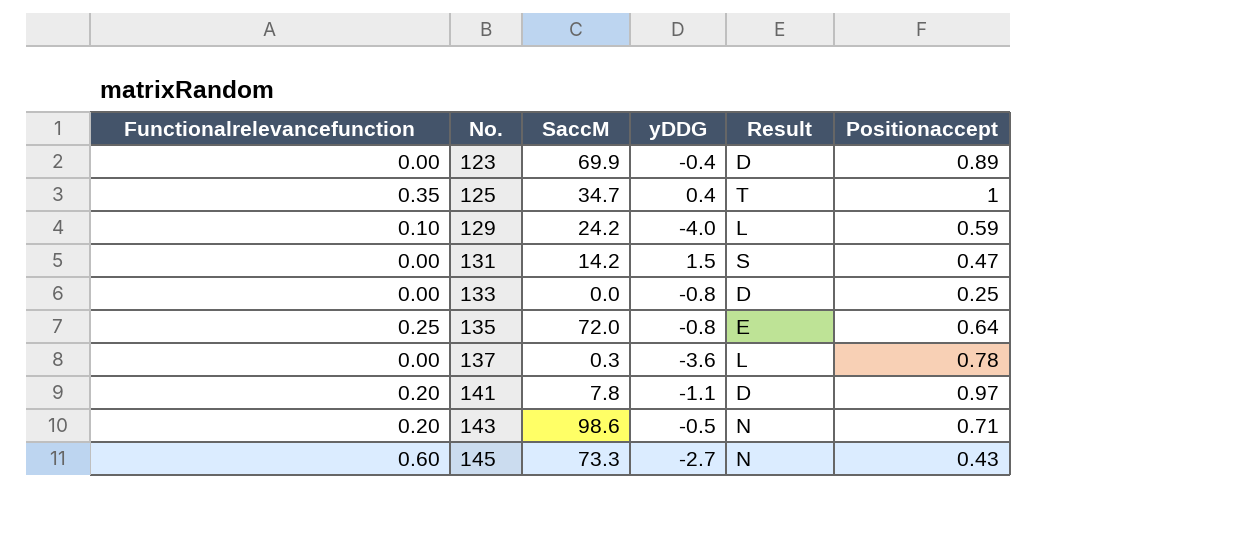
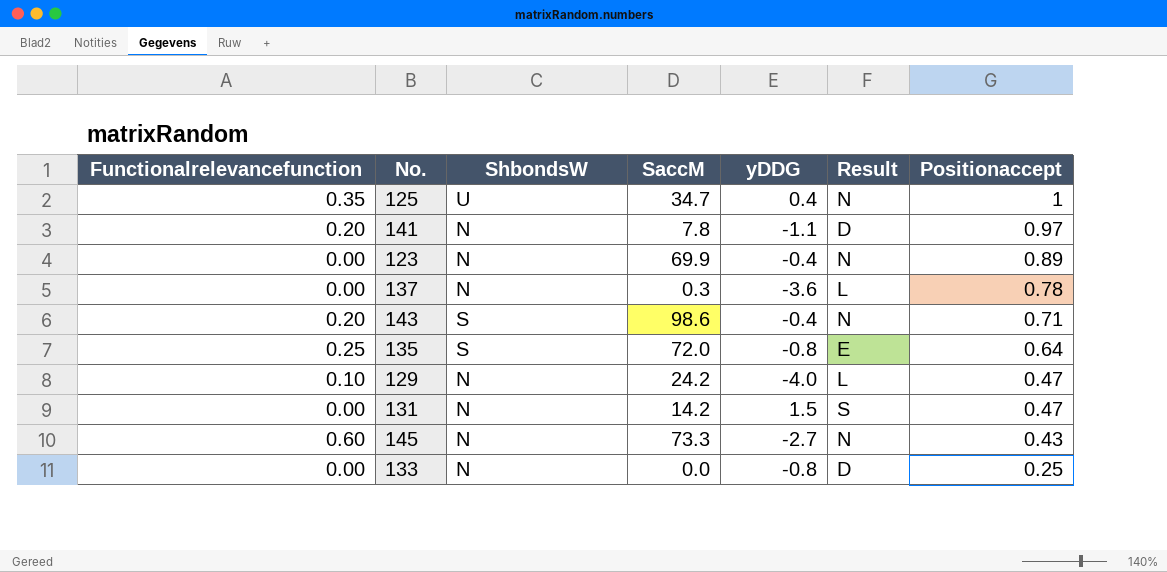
row order: No. ascending -> Positionaccept descending
column ShbondsW | position: none -> 3
125 | Result: T -> N
123 | Result: D -> N
143 | yDDG: -0.5 -> -0.4
129 | Positionaccept: 0.59 -> 0.47

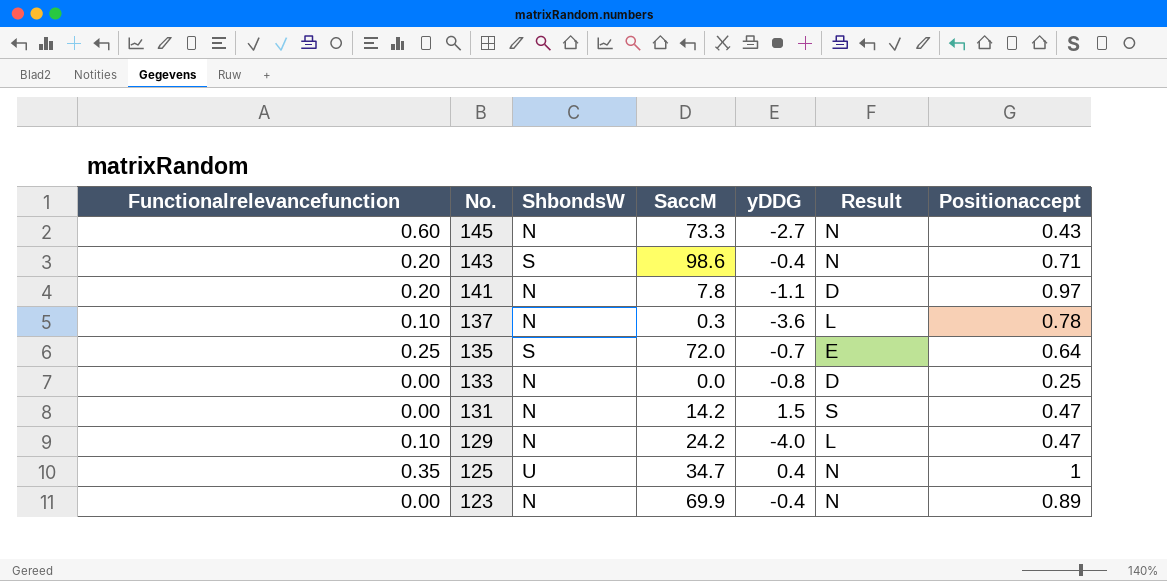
row order: Positionaccept descending -> No. descending
137 | Functionalrelevancefunction: 0.00 -> 0.10
135 | yDDG: -0.8 -> -0.7

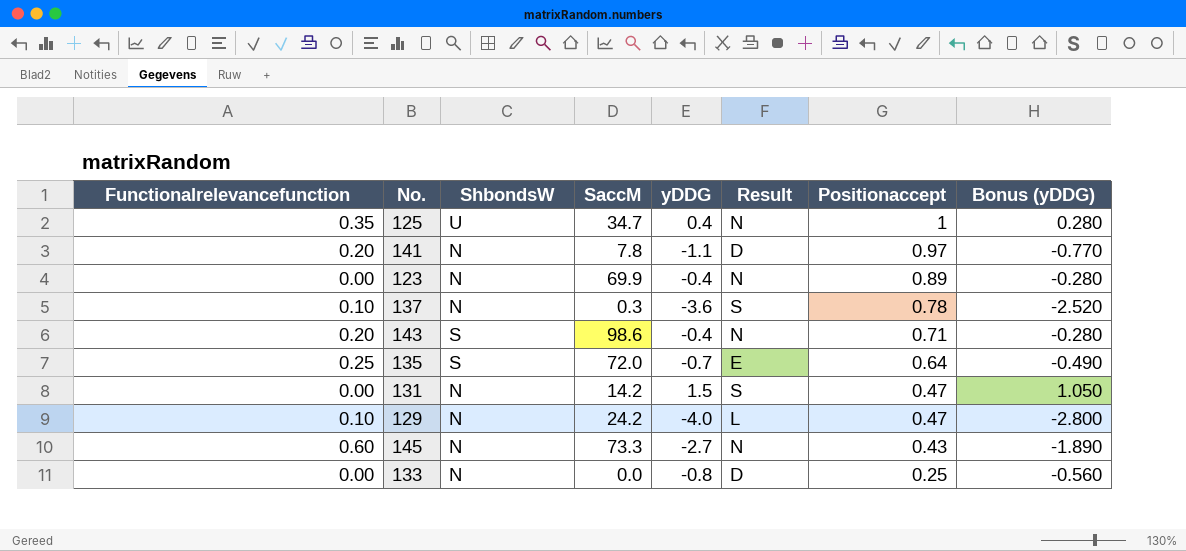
row order: No. descending -> Positionaccept descending
column Bonus (yDDG) | formula: none -> [yDDG] * 0.7
137 | Result: L -> S

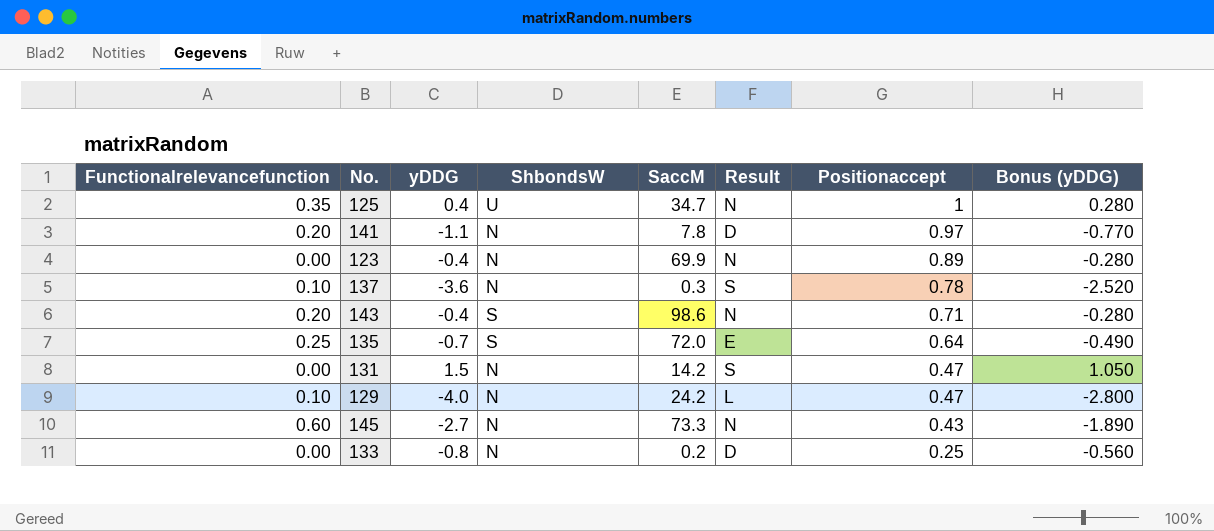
column yDDG | position: 5 -> 3
133 | SaccM: 0.0 -> 0.2

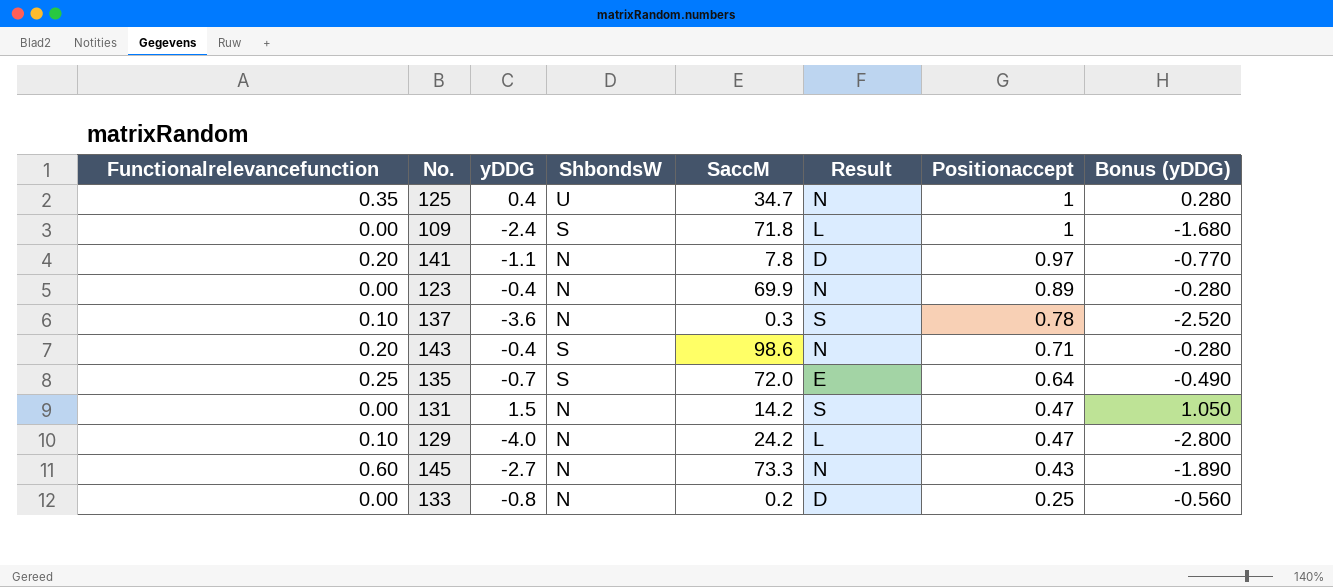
row 109: none -> 0.00 | -2.4 | S | 71.8 | L | 1 | -1.680

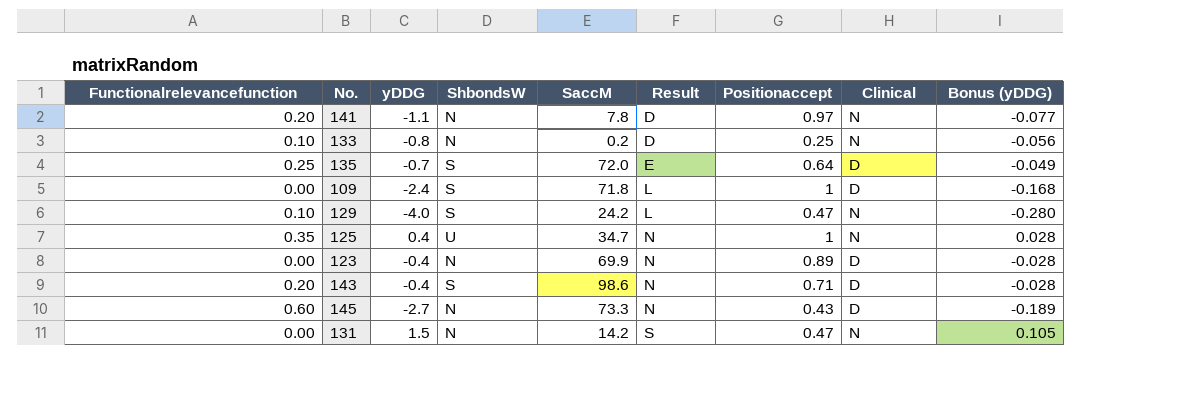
row order: Positionaccept descending -> Result ascending
column Clinical | position: none -> 8
column Bonus (yDDG) | formula: [yDDG] * 0.7 -> [yDDG] * 0.07
row 137: 0.10 | -3.6 | N | 0.3 | S | 0.78 | -2.520 -> none
133 | Functionalrelevancefunction: 0.00 -> 0.10
129 | ShbondsW: N -> S

